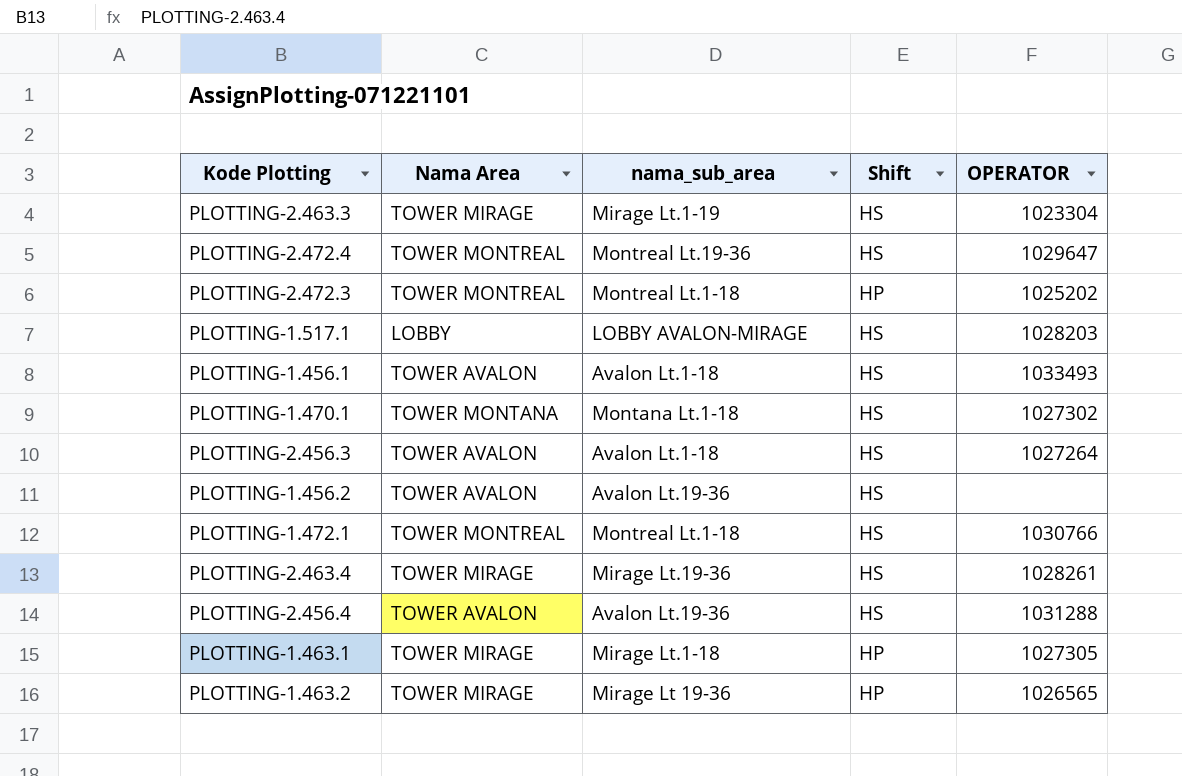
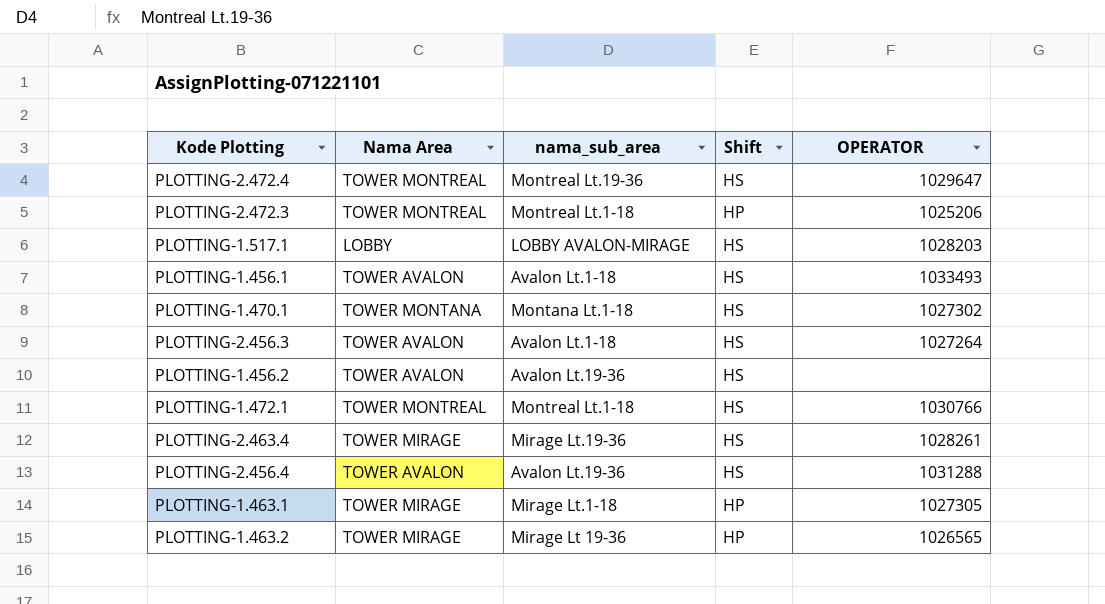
row PLOTTING-2.463.3: TOWER MIRAGE | Mirage Lt.1-19 | HS | 1023304 -> none
PLOTTING-2.472.3 | OPERATOR: 1025202 -> 1025206

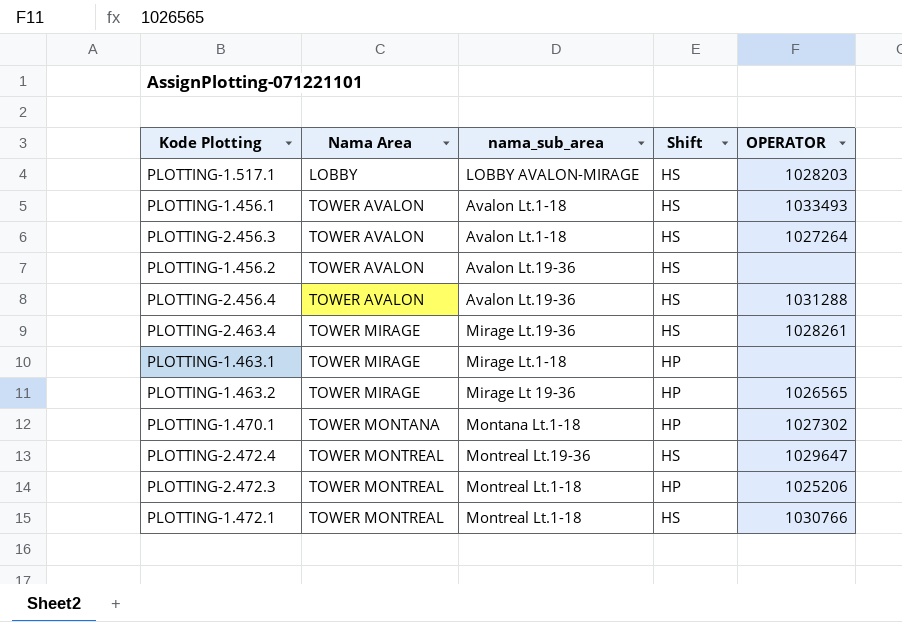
row order: none -> Nama Area ascending
PLOTTING-1.463.1 | OPERATOR: 1027305 -> none
PLOTTING-1.470.1 | Shift: HS -> HP

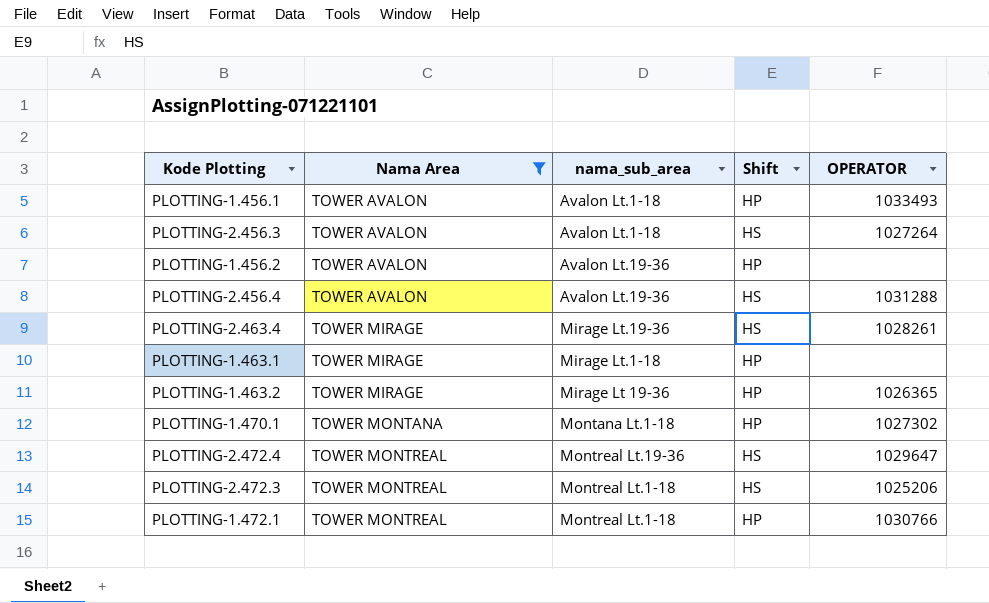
filter: none -> Nama Area != LOBBY
PLOTTING-1.456.1 | Shift: HS -> HP
PLOTTING-1.456.2 | Shift: HS -> HP
PLOTTING-1.463.2 | OPERATOR: 1026565 -> 1026365
PLOTTING-2.472.3 | Shift: HP -> HS
PLOTTING-1.472.1 | Shift: HS -> HP

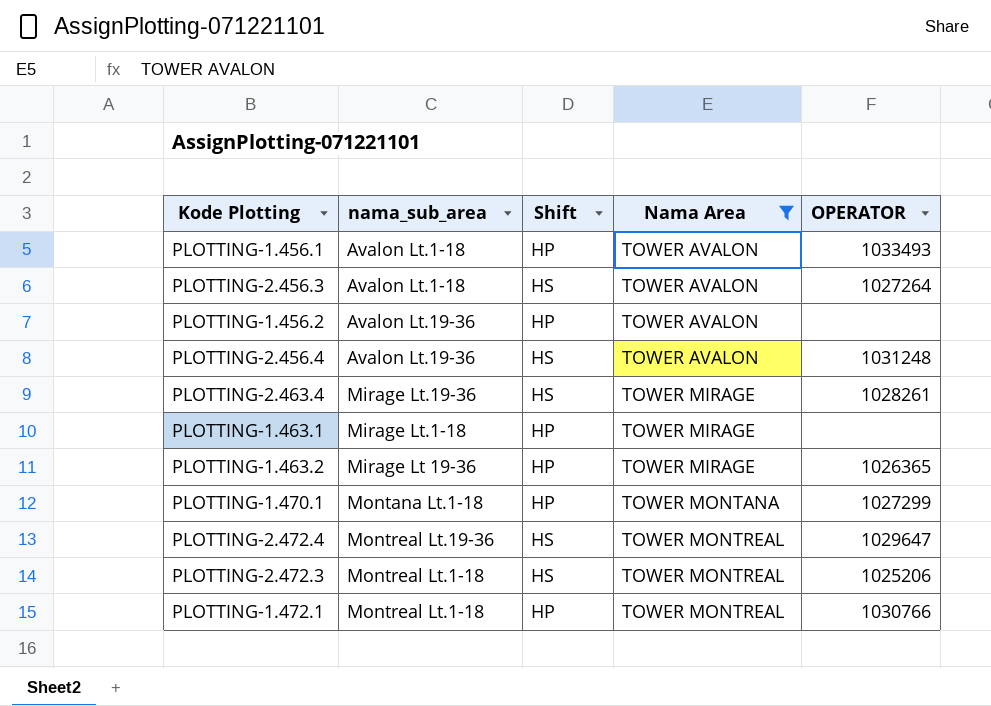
column Nama Area | position: 2 -> 4
PLOTTING-2.456.4 | OPERATOR: 1031288 -> 1031248
PLOTTING-1.470.1 | OPERATOR: 1027302 -> 1027299

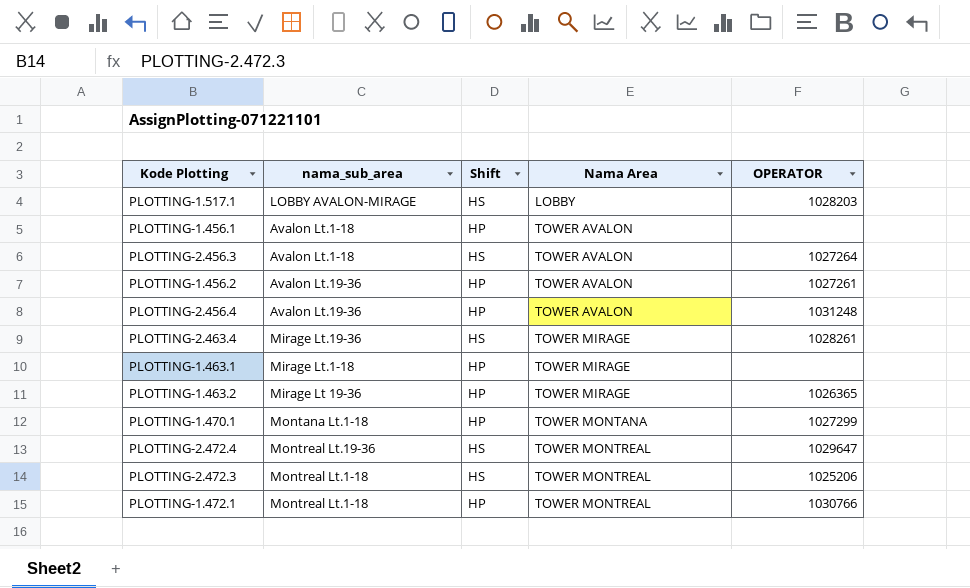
filter: Nama Area != LOBBY -> none
PLOTTING-1.456.1 | OPERATOR: 1033493 -> none
PLOTTING-1.456.2 | OPERATOR: none -> 1027261
PLOTTING-2.456.4 | Shift: HS -> HP

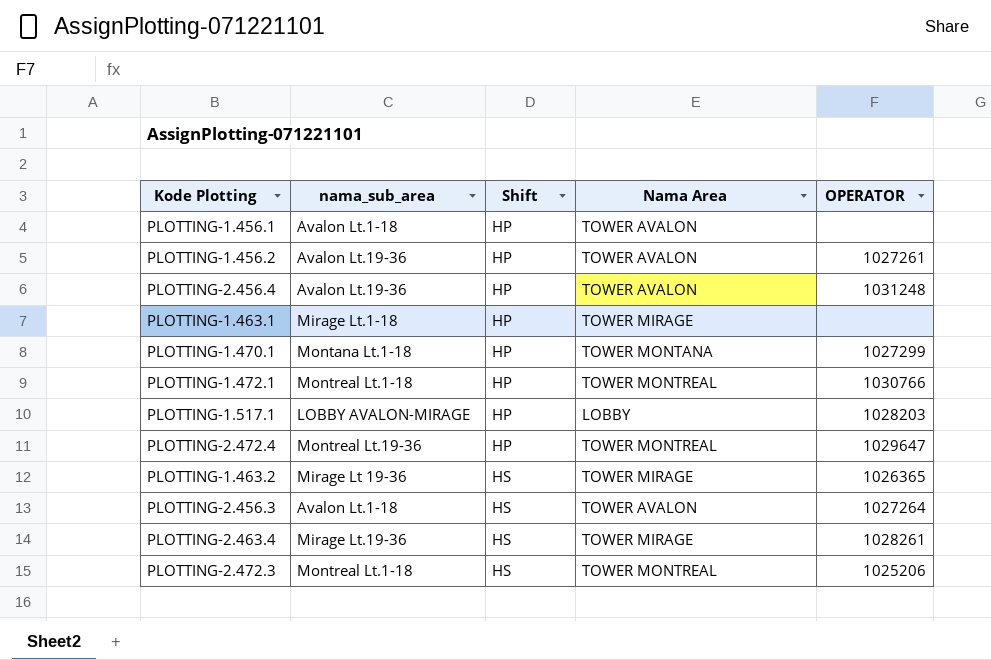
row order: Nama Area ascending -> Shift ascending
PLOTTING-1.517.1 | Shift: HS -> HP
PLOTTING-2.472.4 | Shift: HS -> HP
PLOTTING-1.463.2 | Shift: HP -> HS

